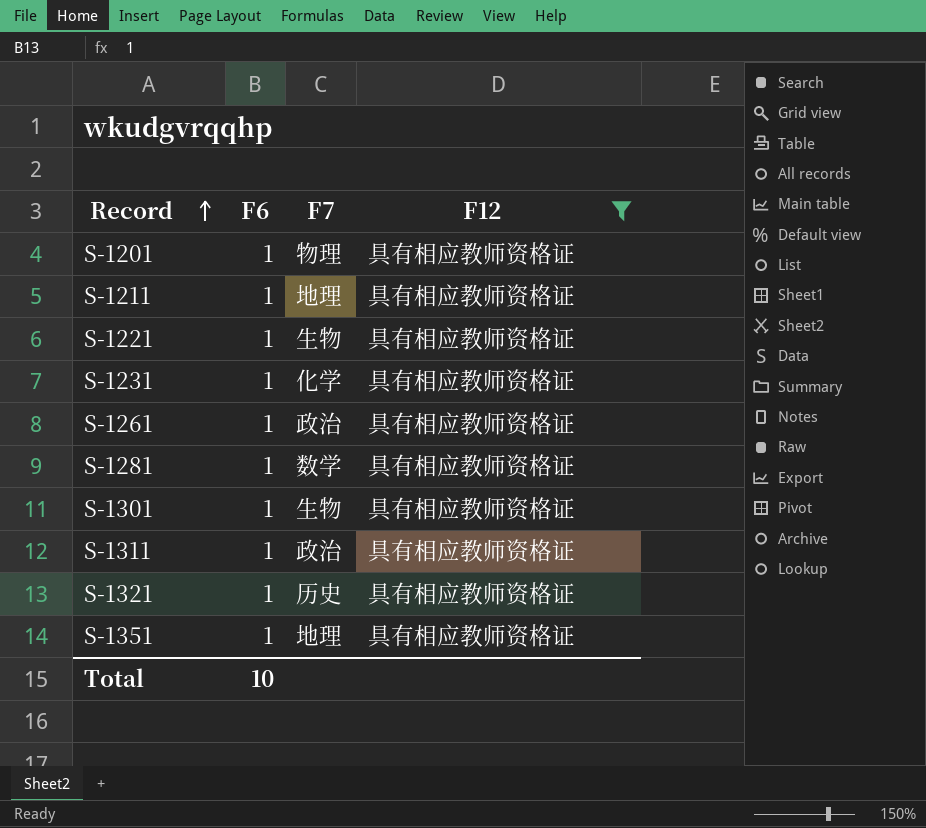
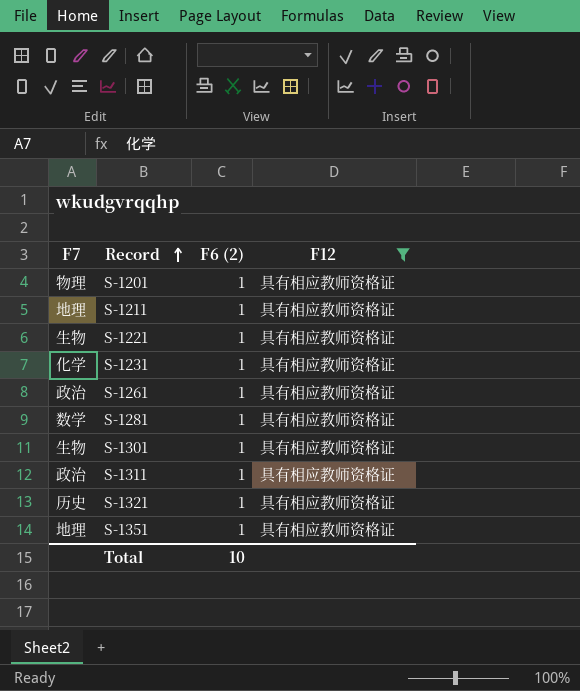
column F7 | position: 3 -> 1
column name: F6 -> F6 (2)

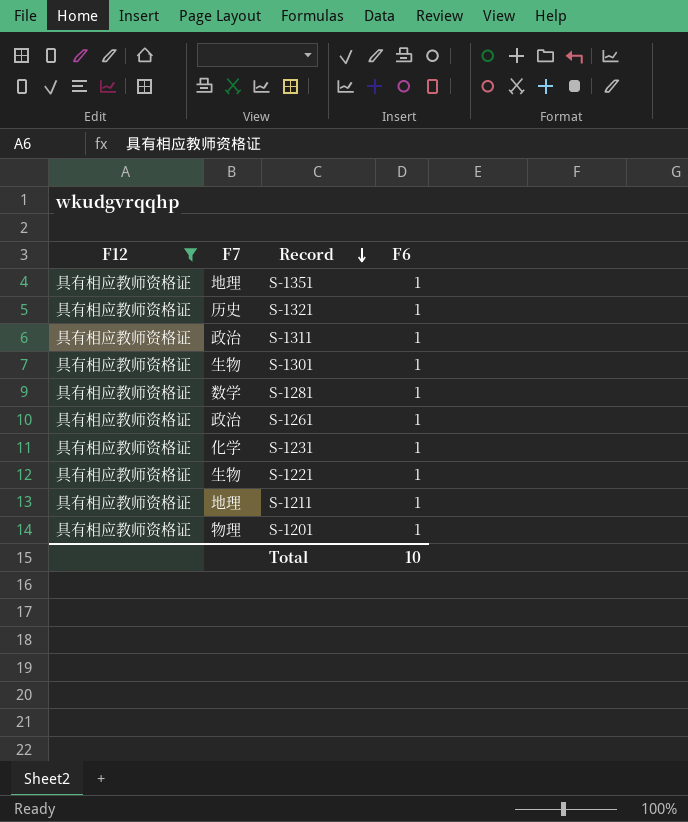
row order: Record ascending -> Record descending
column F12 | position: 4 -> 1
column name: F6 (2) -> F6

